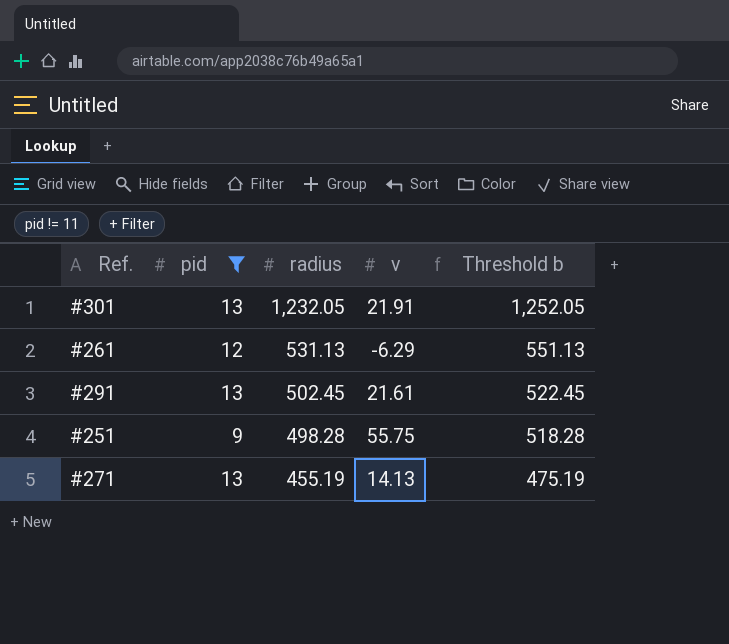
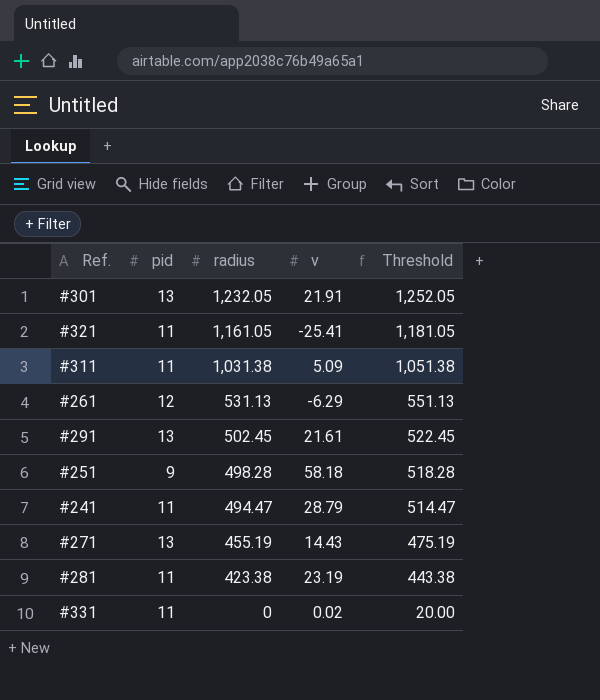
filter: pid != 11 -> none
column name: Threshold b -> Threshold
#251 | v: 55.75 -> 58.18
#271 | v: 14.13 -> 14.43

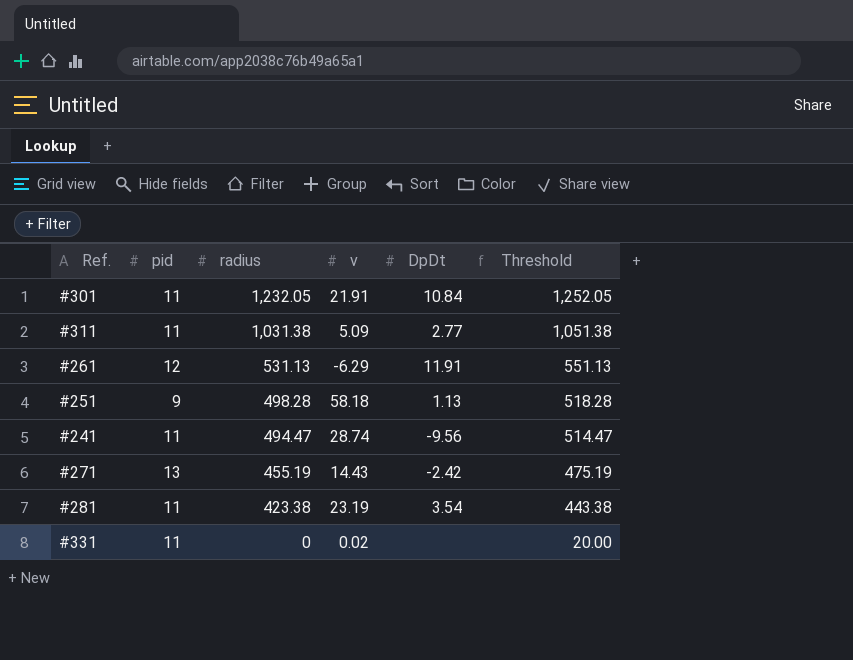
column DpDt | position: none -> 5
row #321: 11 | 1,161.05 | -25.41 | 1,181.05 -> none
row #291: 13 | 502.45 | 21.61 | 522.45 -> none
#301 | pid: 13 -> 11
#241 | v: 28.79 -> 28.74

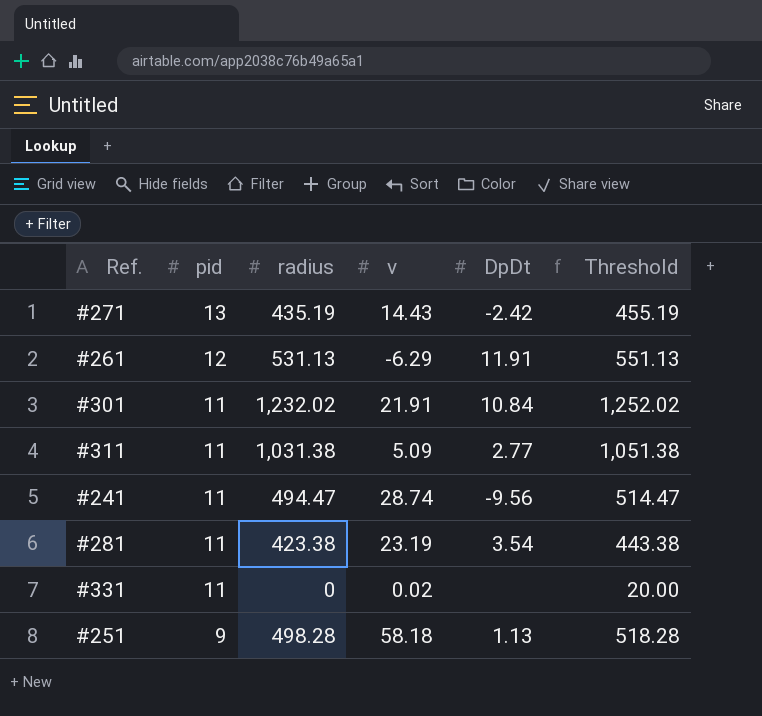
row order: radius descending -> pid descending
#271 | radius: 455.19 -> 435.19
#271 | Threshold: 475.19 -> 455.19
#301 | radius: 1,232.05 -> 1,232.02
#301 | Threshold: 1,252.05 -> 1,252.02

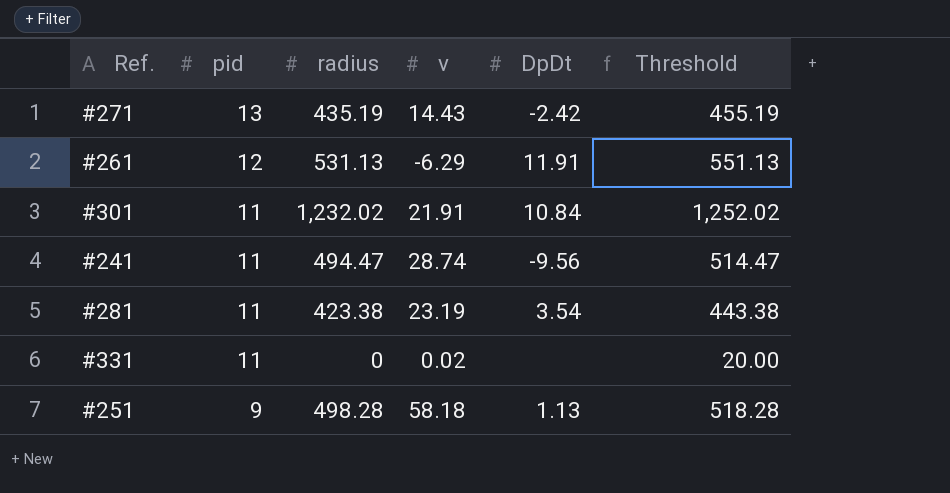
row #311: 11 | 1,031.38 | 5.09 | 2.77 | 1,051.38 -> none

